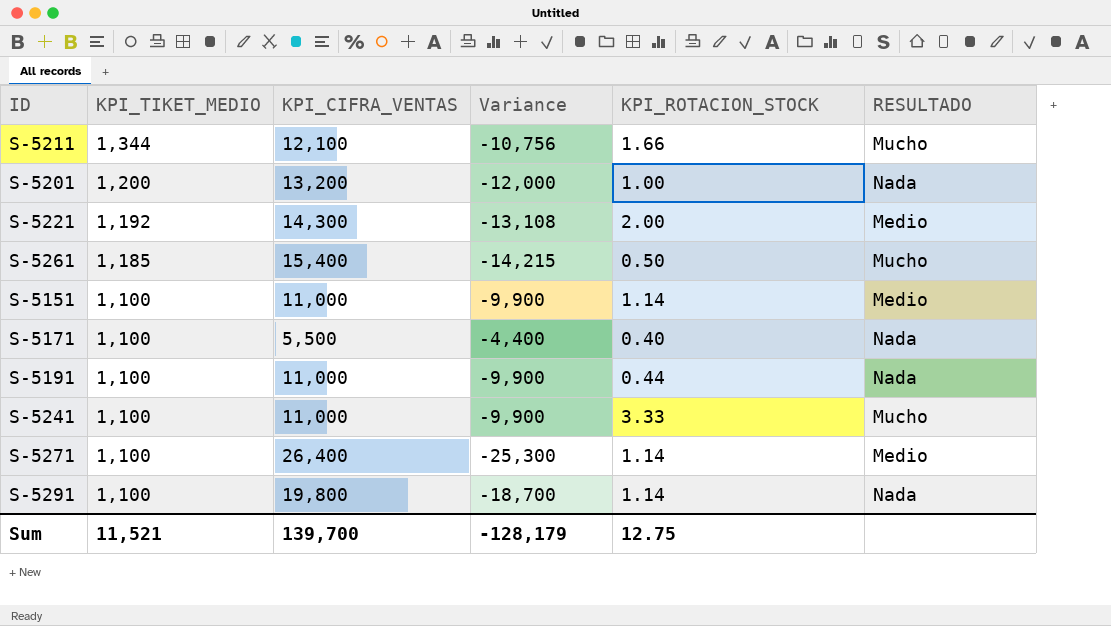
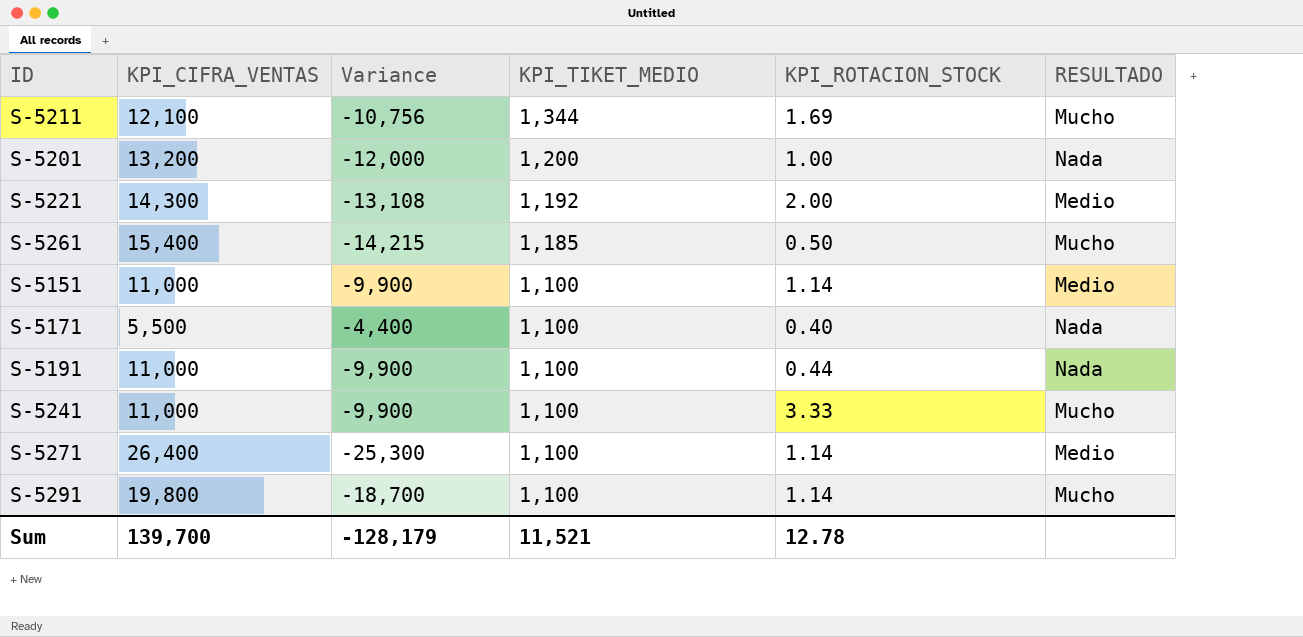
column KPI_TIKET_MEDIO | position: 2 -> 4
S-5211 | KPI_ROTACION_STOCK: 1.66 -> 1.69
S-5291 | RESULTADO: Nada -> Mucho
Sum | KPI_ROTACION_STOCK: 12.75 -> 12.78

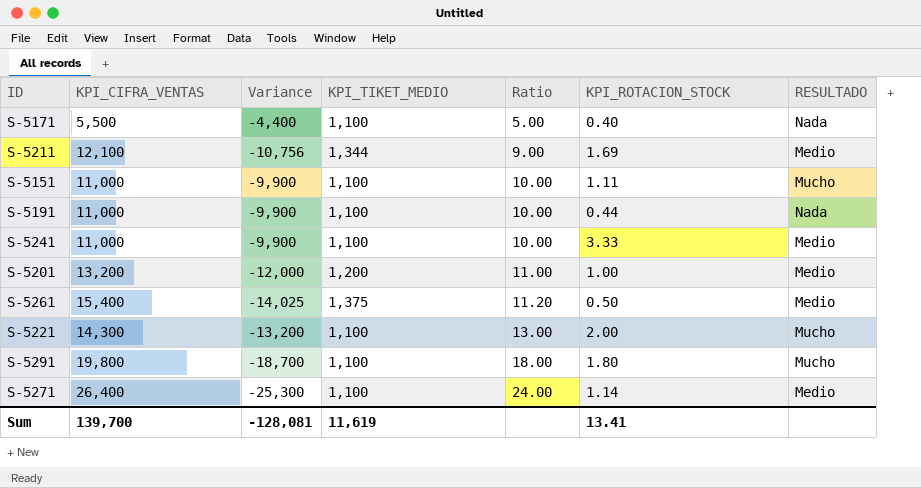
row order: KPI_TIKET_MEDIO descending -> Ratio ascending
column Ratio | formula: none -> [KPI_CIFRA_VENTAS] / [KPI_TIKET_MEDIO]
S-5211 | RESULTADO: Mucho -> Medio
S-5151 | KPI_ROTACION_STOCK: 1.14 -> 1.11
S-5151 | RESULTADO: Medio -> Mucho
S-5241 | RESULTADO: Mucho -> Medio
S-5201 | RESULTADO: Nada -> Medio
S-5261 | Variance: -14,215 -> -14,025
S-5261 | KPI_TIKET_MEDIO: 1,185 -> 1,375
S-5261 | RESULTADO: Mucho -> Medio
S-5221 | Variance: -13,108 -> -13,200
S-5221 | KPI_TIKET_MEDIO: 1,192 -> 1,100
S-5221 | RESULTADO: Medio -> Mucho
S-5291 | KPI_ROTACION_STOCK: 1.14 -> 1.80
Sum | Variance: -128,179 -> -128,081
Sum | KPI_TIKET_MEDIO: 11,521 -> 11,619
Sum | KPI_ROTACION_STOCK: 12.78 -> 13.41

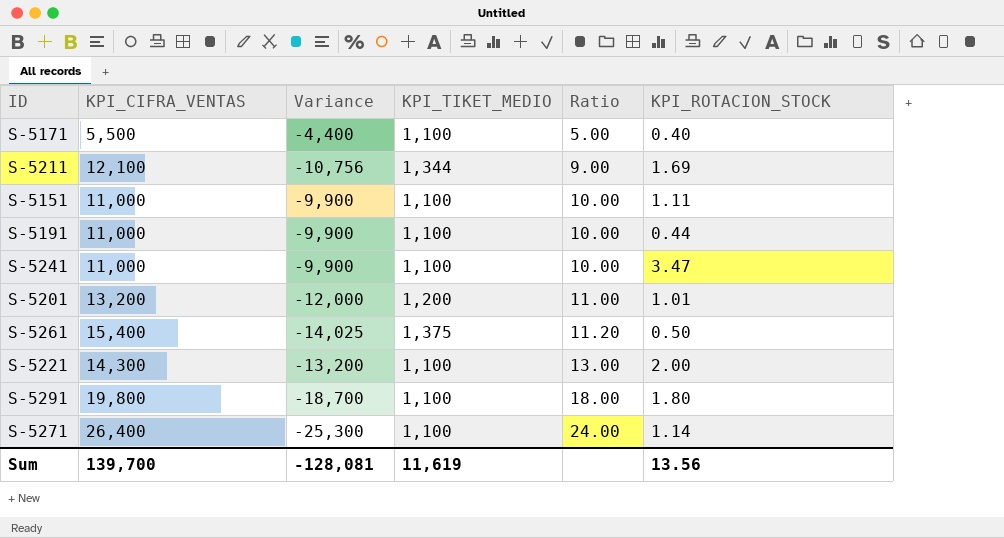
column RESULTADO | position: 7 -> none
S-5241 | KPI_ROTACION_STOCK: 3.33 -> 3.47
S-5201 | KPI_ROTACION_STOCK: 1.00 -> 1.01
Sum | KPI_ROTACION_STOCK: 13.41 -> 13.56

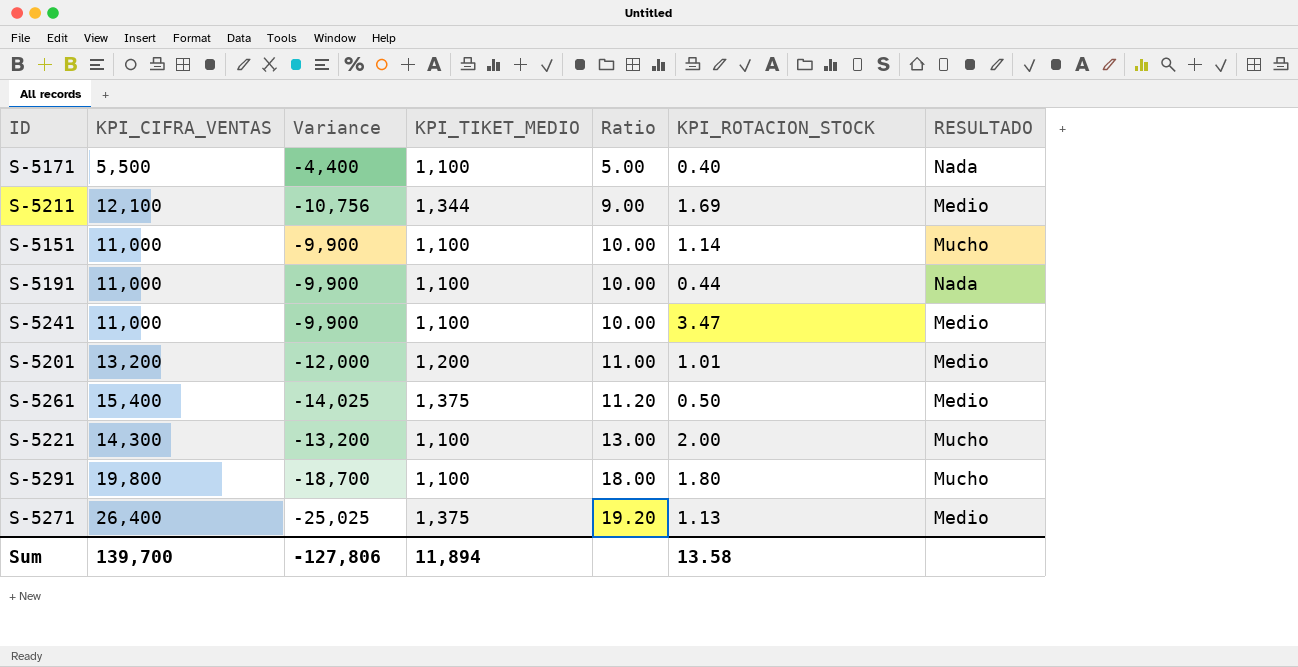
column RESULTADO | position: none -> 7
S-5151 | KPI_ROTACION_STOCK: 1.11 -> 1.14
S-5271 | Variance: -25,300 -> -25,025
S-5271 | KPI_TIKET_MEDIO: 1,100 -> 1,375
S-5271 | Ratio: 24.00 -> 19.20
S-5271 | KPI_ROTACION_STOCK: 1.14 -> 1.13
Sum | Variance: -128,081 -> -127,806
Sum | KPI_TIKET_MEDIO: 11,619 -> 11,894
Sum | KPI_ROTACION_STOCK: 13.56 -> 13.58

